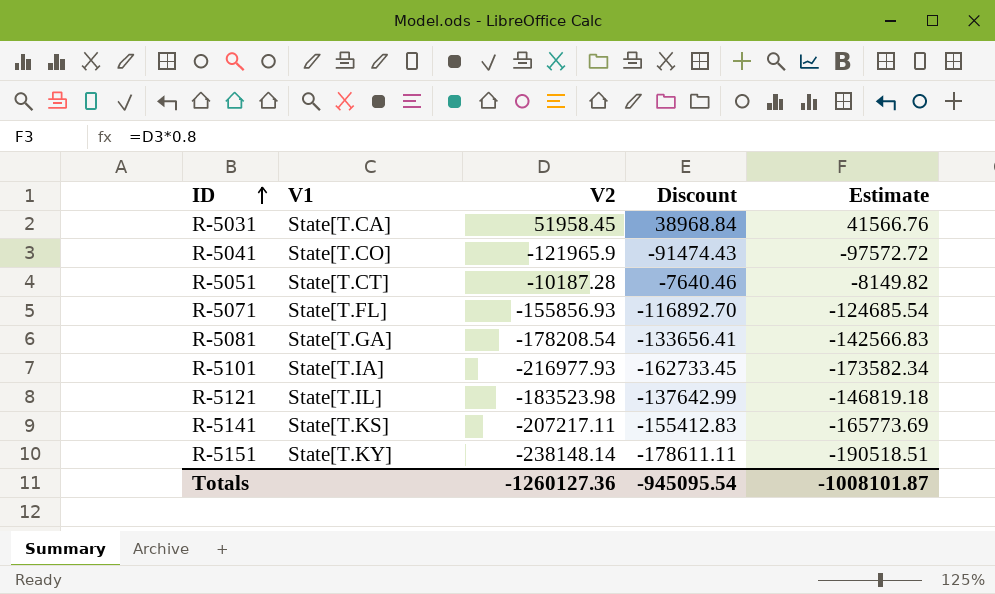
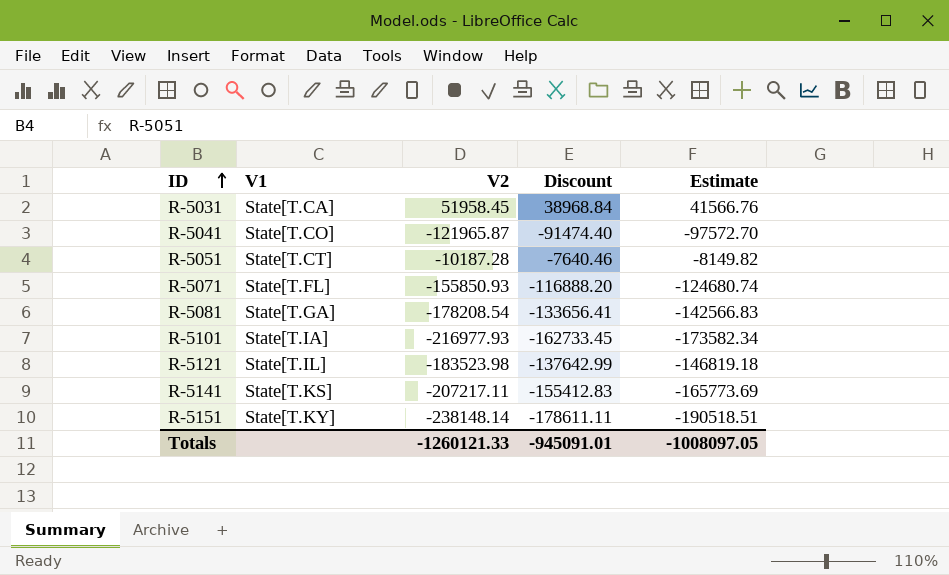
R-5041 | V2: -121965.9 -> -121965.87
R-5041 | Discount: -91474.43 -> -91474.40
R-5041 | Estimate: -97572.72 -> -97572.70
R-5071 | V2: -155856.93 -> -155850.93
R-5071 | Discount: -116892.70 -> -116888.20
R-5071 | Estimate: -124685.54 -> -124680.74
Totals | V2: -1260127.36 -> -1260121.33
Totals | Discount: -945095.54 -> -945091.01
Totals | Estimate: -1008101.87 -> -1008097.05

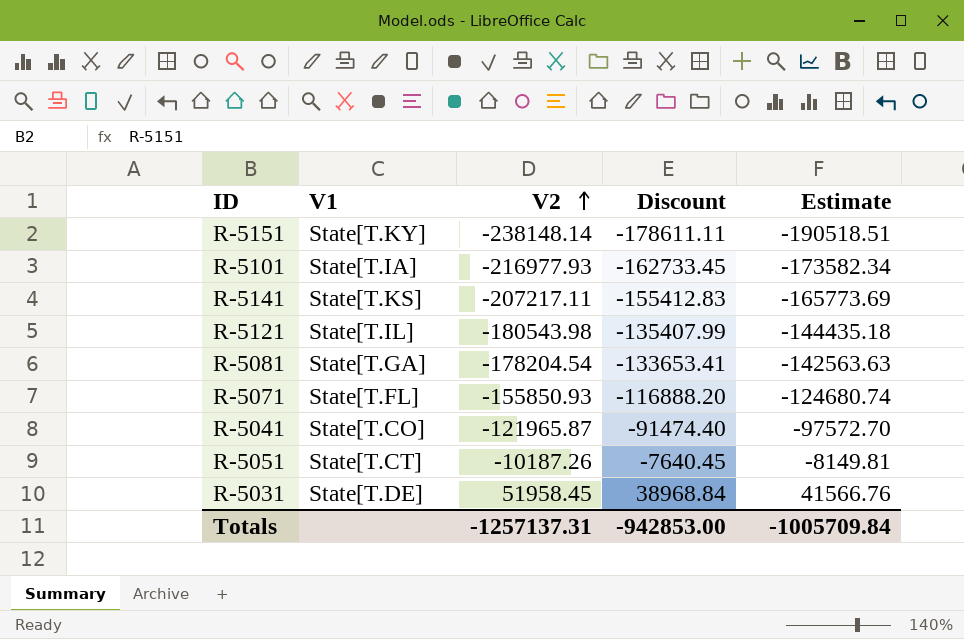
row order: ID ascending -> V2 ascending
R-5121 | V2: -183523.98 -> -180543.98
R-5121 | Discount: -137642.99 -> -135407.99
R-5121 | Estimate: -146819.18 -> -144435.18
R-5081 | V2: -178208.54 -> -178204.54
R-5081 | Discount: -133656.41 -> -133653.41
R-5081 | Estimate: -142566.83 -> -142563.63
R-5051 | V2: -10187.28 -> -10187.26
R-5051 | Discount: -7640.46 -> -7640.45
R-5051 | Estimate: -8149.82 -> -8149.81
R-5031 | V1: State[T.CA] -> State[T.DE]
Totals | V2: -1260121.33 -> -1257137.31
Totals | Discount: -945091.01 -> -942853.00
Totals | Estimate: -1008097.05 -> -1005709.84

